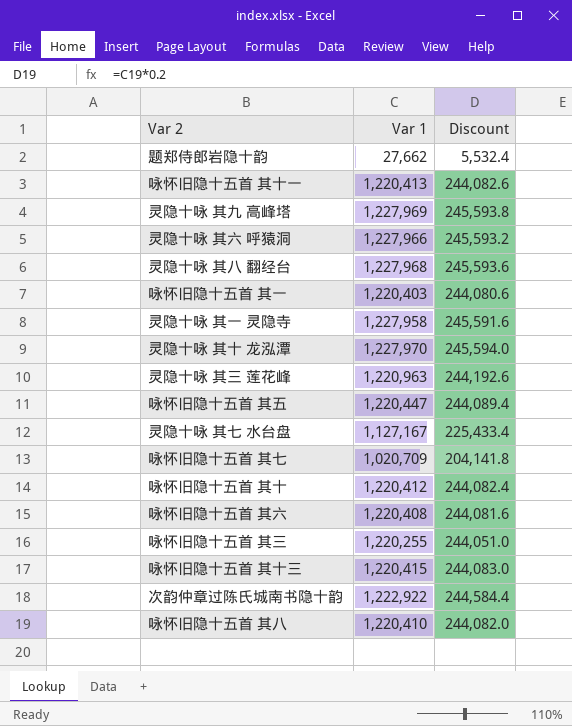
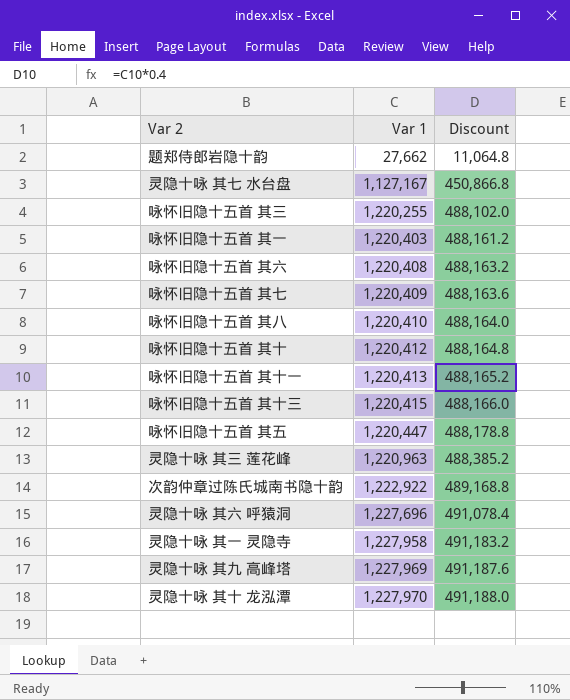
row order: none -> Var 1 ascending
column Discount | formula: [Var 1] * 0.2 -> [Var 1] * 0.4
row 灵隐十咏 其八 翻经台: 1,227,968 | 245,593.6 -> none
咏怀旧隐十五首 其七 | Var 1: 1,020,709 -> 1,220,409
灵隐十咏 其六 呼猿洞 | Var 1: 1,227,966 -> 1,227,696

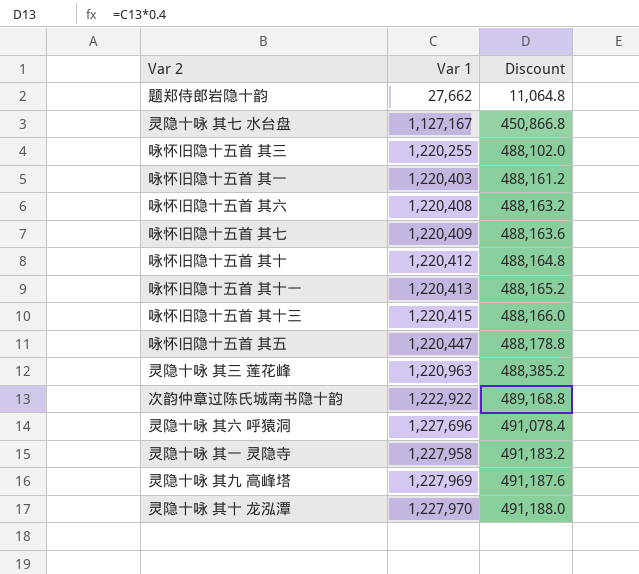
row 咏怀旧隐十五首 其八: 1,220,410 | 488,164.0 -> none

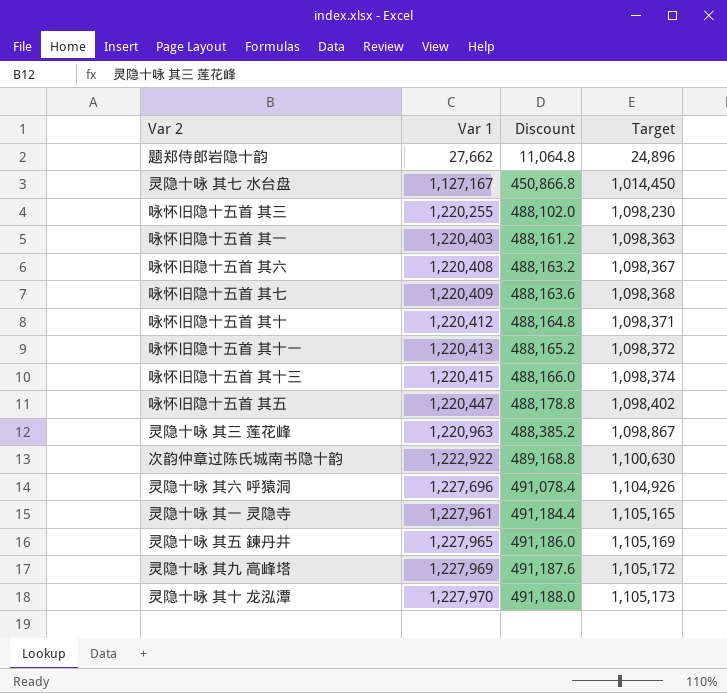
column Target | formula: none -> [Var 1] * 0.9
灵隐十咏 其一 灵隐寺 | Var 1: 1,227,958 -> 1,227,961
灵隐十咏 其一 灵隐寺 | Discount: 491,183.2 -> 491,184.4
row 灵隐十咏 其五 鍊丹井: none -> 1,227,965 | 491,186.0 | 1,105,169

